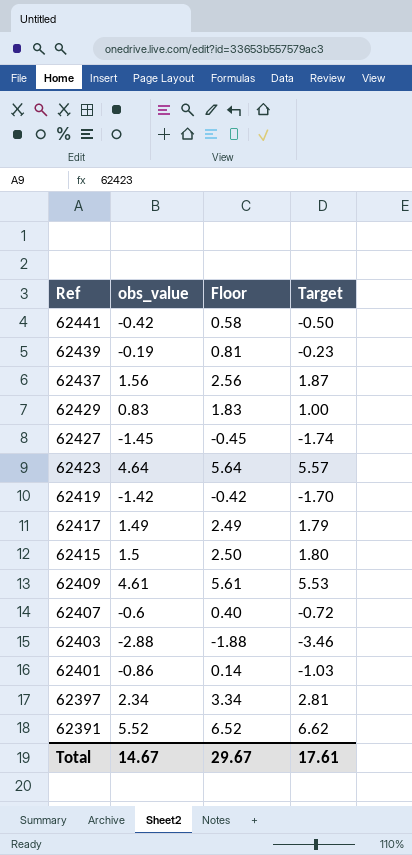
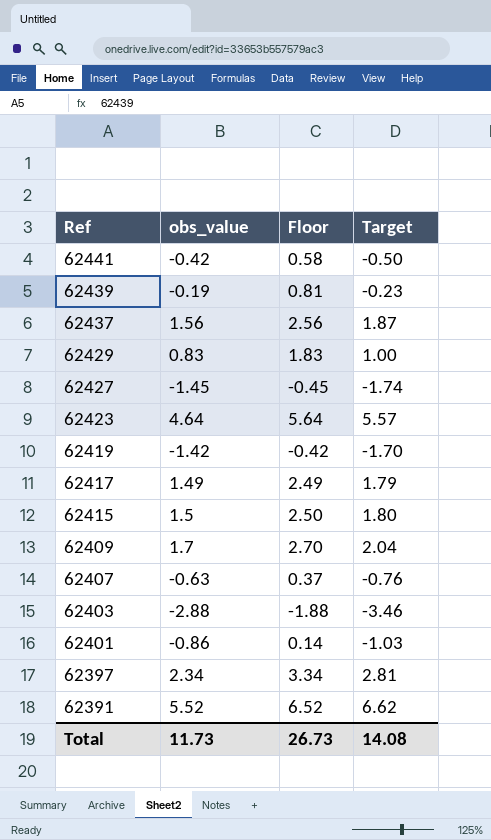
62409 | obs_value: 4.61 -> 1.7
62409 | Floor: 5.61 -> 2.70
62409 | Target: 5.53 -> 2.04
62407 | obs_value: -0.6 -> -0.63
62407 | Floor: 0.40 -> 0.37
62407 | Target: -0.72 -> -0.76
Total | obs_value: 14.67 -> 11.73
Total | Floor: 29.67 -> 26.73
Total | Target: 17.61 -> 14.08

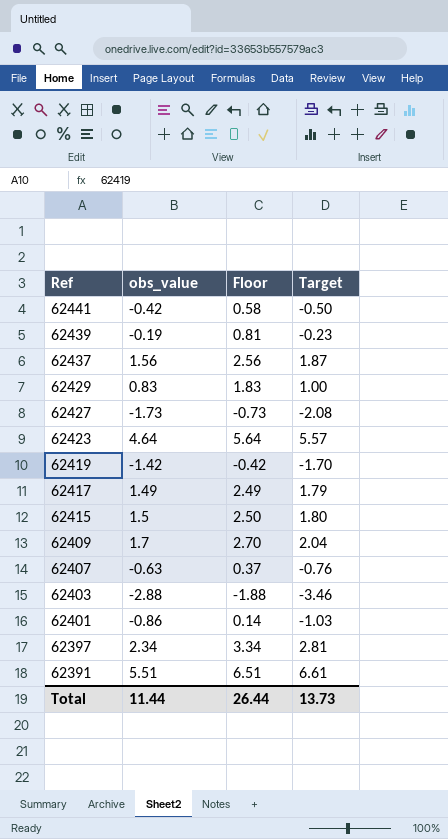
62427 | obs_value: -1.45 -> -1.73
62427 | Floor: -0.45 -> -0.73
62427 | Target: -1.74 -> -2.08
62391 | obs_value: 5.52 -> 5.51
62391 | Floor: 6.52 -> 6.51
62391 | Target: 6.62 -> 6.61
Total | obs_value: 11.73 -> 11.44
Total | Floor: 26.73 -> 26.44
Total | Target: 14.08 -> 13.73

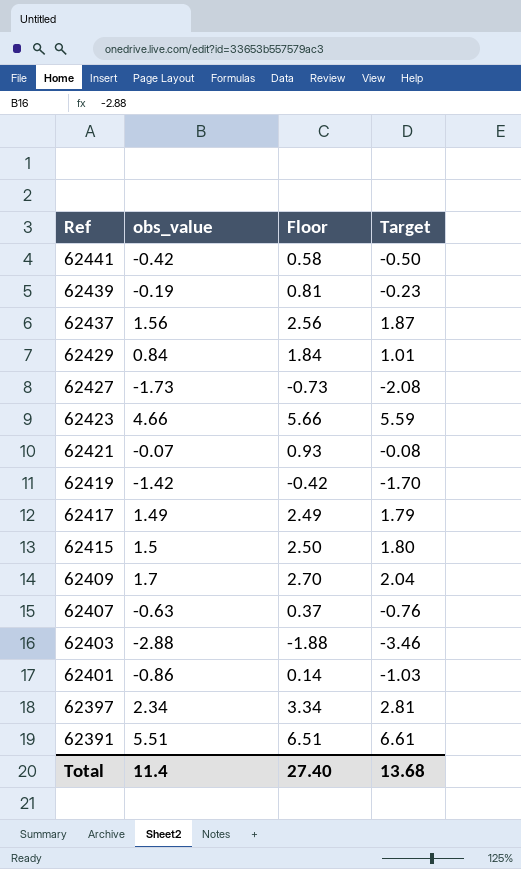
62429 | obs_value: 0.83 -> 0.84
62429 | Floor: 1.83 -> 1.84
62429 | Target: 1.00 -> 1.01
62423 | obs_value: 4.64 -> 4.66
62423 | Floor: 5.64 -> 5.66
62423 | Target: 5.57 -> 5.59
row 62421: none -> -0.07 | 0.93 | -0.08
Total | obs_value: 11.44 -> 11.4
Total | Floor: 26.44 -> 27.40
Total | Target: 13.73 -> 13.68

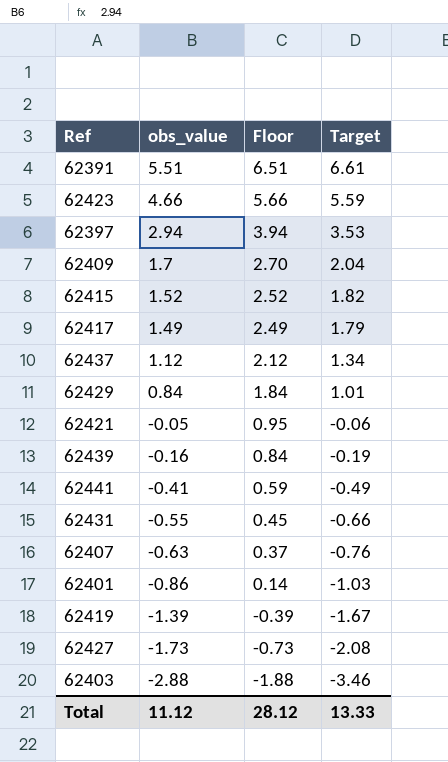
row order: Ref descending -> obs_value descending
62397 | obs_value: 2.34 -> 2.94
62397 | Floor: 3.34 -> 3.94
62397 | Target: 2.81 -> 3.53
62415 | obs_value: 1.5 -> 1.52
62415 | Floor: 2.50 -> 2.52
62415 | Target: 1.80 -> 1.82
62437 | obs_value: 1.56 -> 1.12
62437 | Floor: 2.56 -> 2.12
62437 | Target: 1.87 -> 1.34
62421 | obs_value: -0.07 -> -0.05
62421 | Floor: 0.93 -> 0.95
62421 | Target: -0.08 -> -0.06
62439 | obs_value: -0.19 -> -0.16
62439 | Floor: 0.81 -> 0.84
62439 | Target: -0.23 -> -0.19
62441 | obs_value: -0.42 -> -0.41
62441 | Floor: 0.58 -> 0.59
62441 | Target: -0.50 -> -0.49
row 62431: none -> -0.55 | 0.45 | -0.66
62419 | obs_value: -1.42 -> -1.39
62419 | Floor: -0.42 -> -0.39
62419 | Target: -1.70 -> -1.67
Total | obs_value: 11.4 -> 11.12
Total | Floor: 27.40 -> 28.12
Total | Target: 13.68 -> 13.33

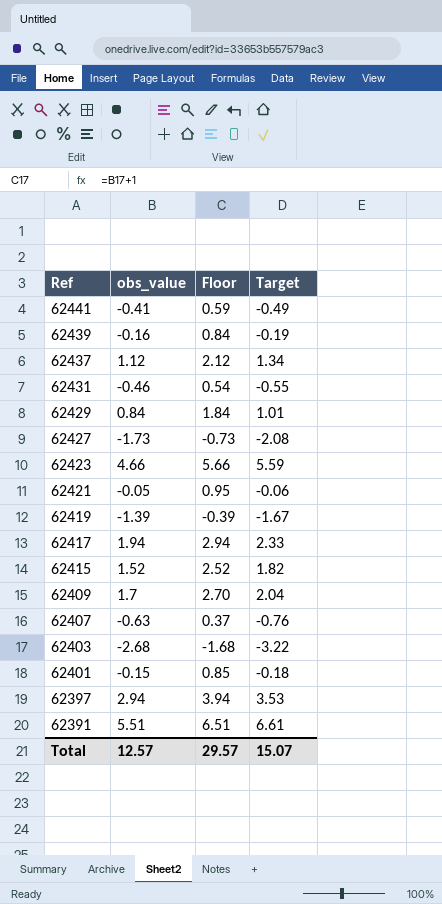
row order: obs_value descending -> Ref descending
62431 | obs_value: -0.55 -> -0.46
62431 | Floor: 0.45 -> 0.54
62431 | Target: -0.66 -> -0.55
62417 | obs_value: 1.49 -> 1.94
62417 | Floor: 2.49 -> 2.94
62417 | Target: 1.79 -> 2.33
62403 | obs_value: -2.88 -> -2.68
62403 | Floor: -1.88 -> -1.68
62403 | Target: -3.46 -> -3.22
62401 | obs_value: -0.86 -> -0.15
62401 | Floor: 0.14 -> 0.85
62401 | Target: -1.03 -> -0.18
Total | obs_value: 11.12 -> 12.57
Total | Floor: 28.12 -> 29.57
Total | Target: 13.33 -> 15.07

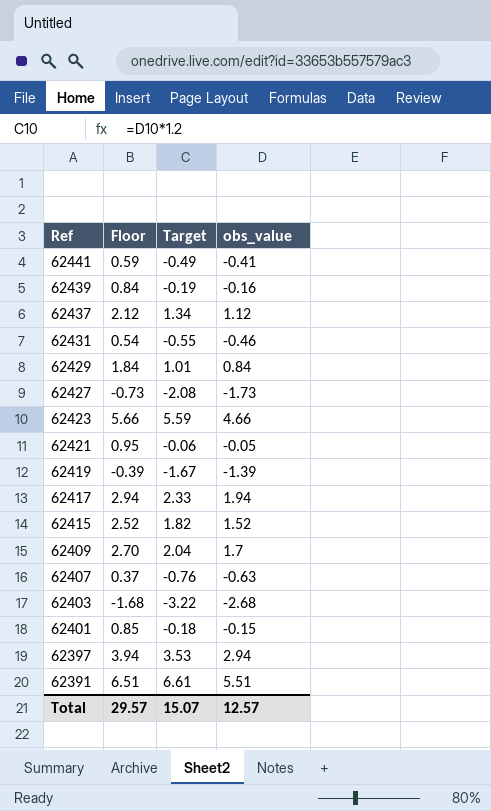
column obs_value | position: 2 -> 4

